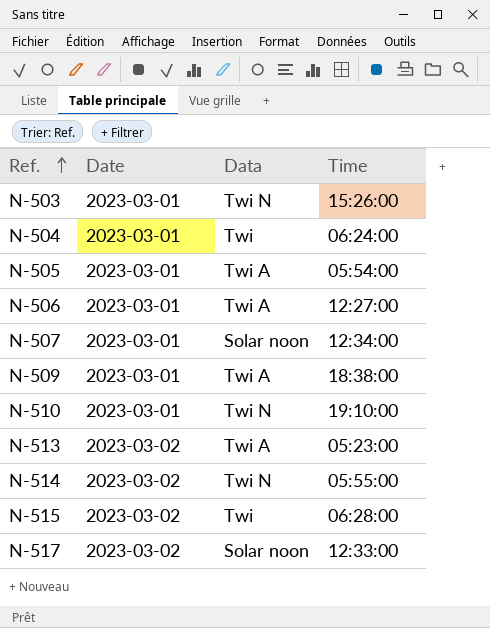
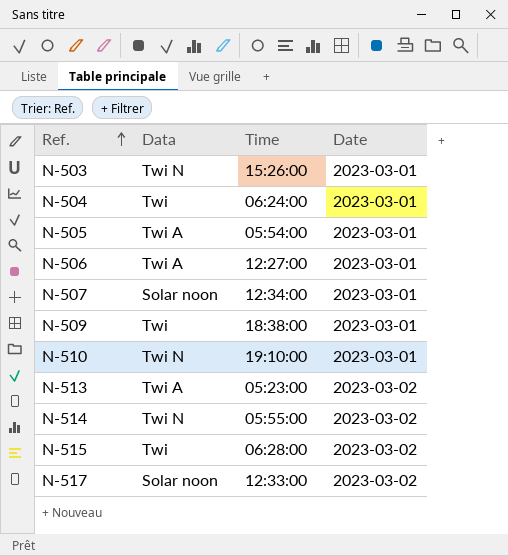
column Date | position: 2 -> 4
N-509 | Data: Twi A -> Twi

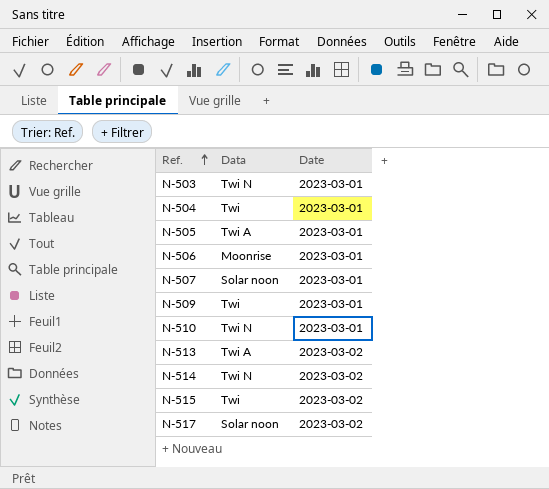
column Time | position: 3 -> none
N-506 | Data: Twi A -> Moonrise

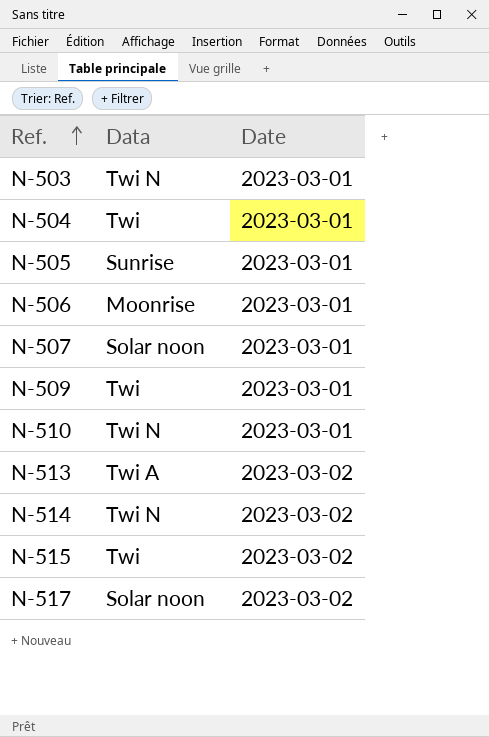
N-505 | Data: Twi A -> Sunrise

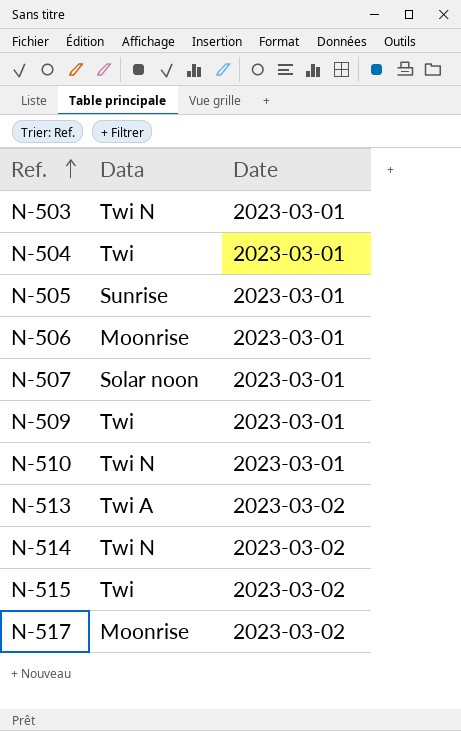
N-517 | Data: Solar noon -> Moonrise

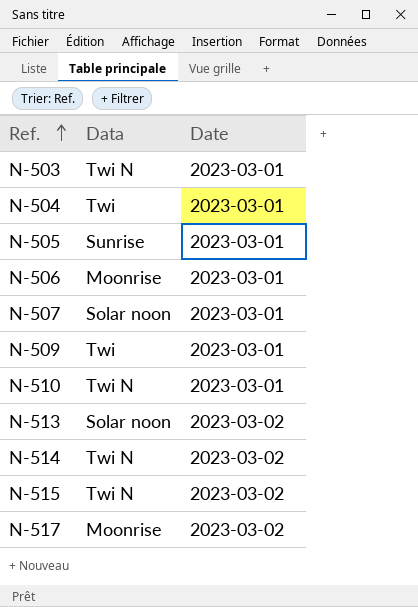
N-513 | Data: Twi A -> Solar noon
N-515 | Data: Twi -> Twi N

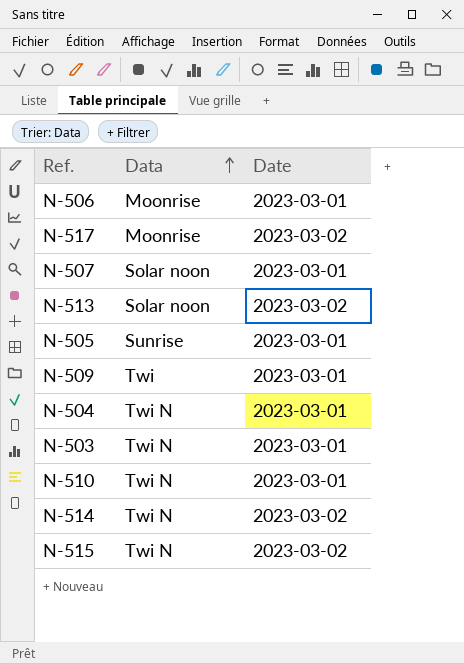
row order: Ref. ascending -> Data ascending
N-504 | Data: Twi -> Twi N

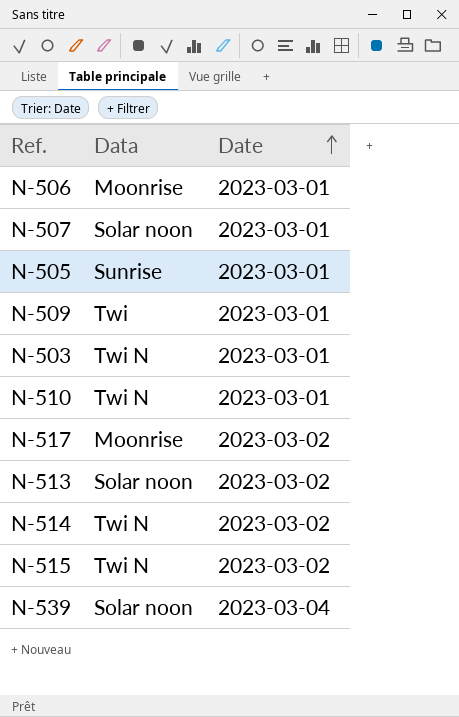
row order: Data ascending -> Date ascending
row N-504: Twi N | 2023-03-01 -> none
row N-539: none -> Solar noon | 2023-03-04

